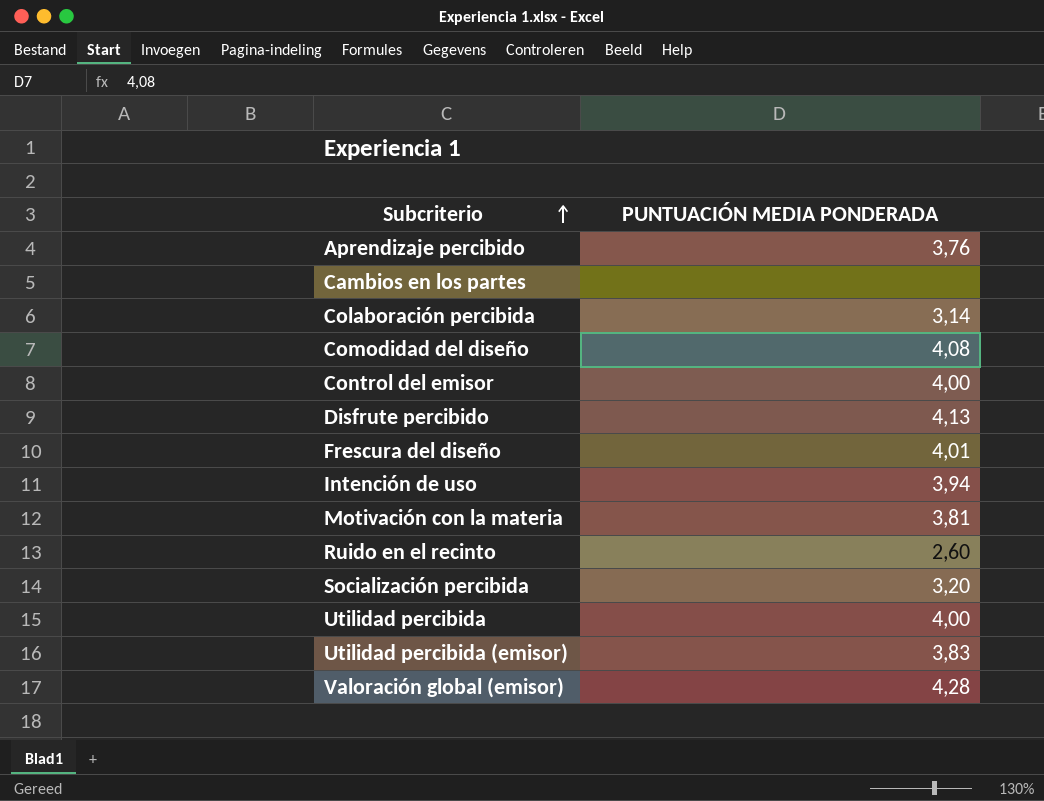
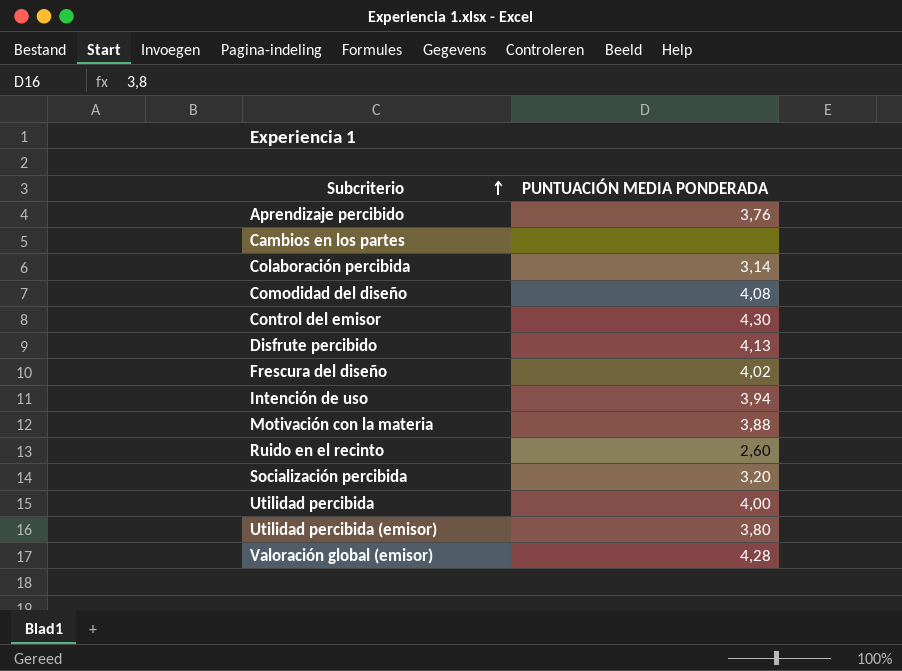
Control del emisor | PUNTUACIÓN MEDIA PONDERADA: 4,00 -> 4,30
Frescura del diseño | PUNTUACIÓN MEDIA PONDERADA: 4,01 -> 4,02
Motivación con la materia | PUNTUACIÓN MEDIA PONDERADA: 3,81 -> 3,88
Utilidad percibida (emisor) | PUNTUACIÓN MEDIA PONDERADA: 3,83 -> 3,80

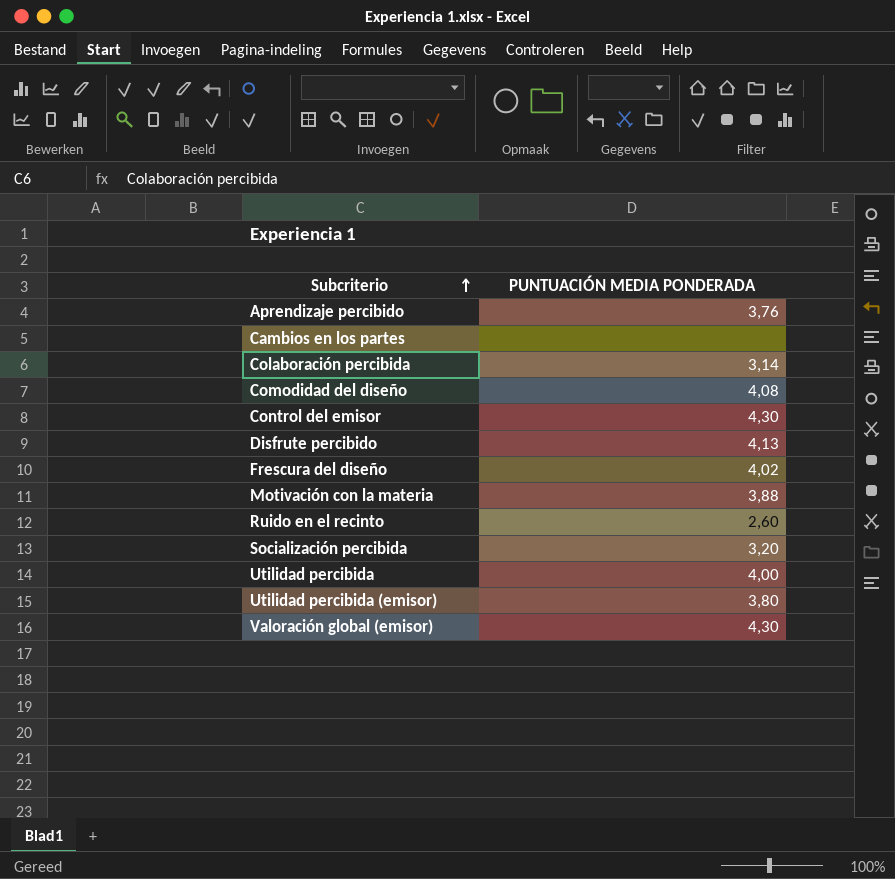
row Intención de uso: 3,94 -> none
Valoración global (emisor) | PUNTUACIÓN MEDIA PONDERADA: 4,28 -> 4,30

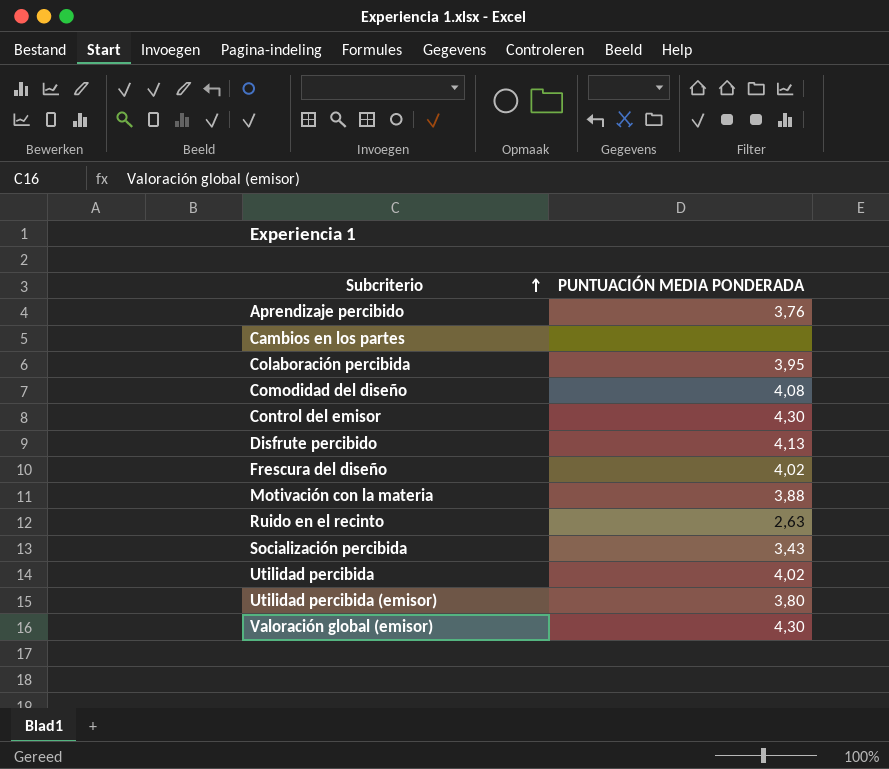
Colaboración percibida | PUNTUACIÓN MEDIA PONDERADA: 3,14 -> 3,95
Ruido en el recinto | PUNTUACIÓN MEDIA PONDERADA: 2,60 -> 2,63
Socialización percibida | PUNTUACIÓN MEDIA PONDERADA: 3,20 -> 3,43
Utilidad percibida | PUNTUACIÓN MEDIA PONDERADA: 4,00 -> 4,02

